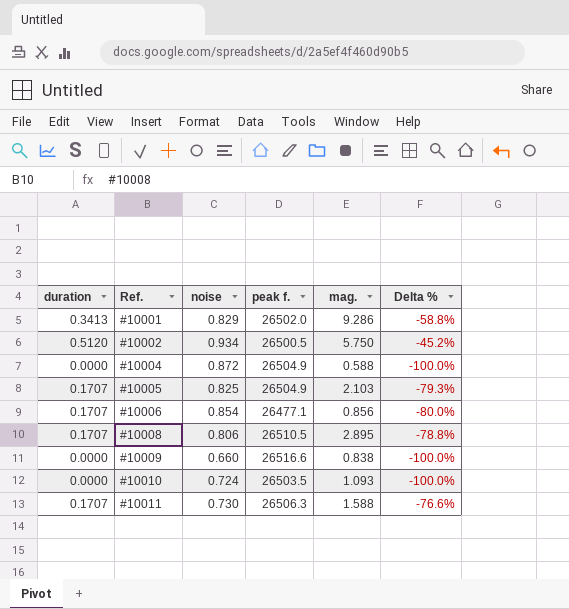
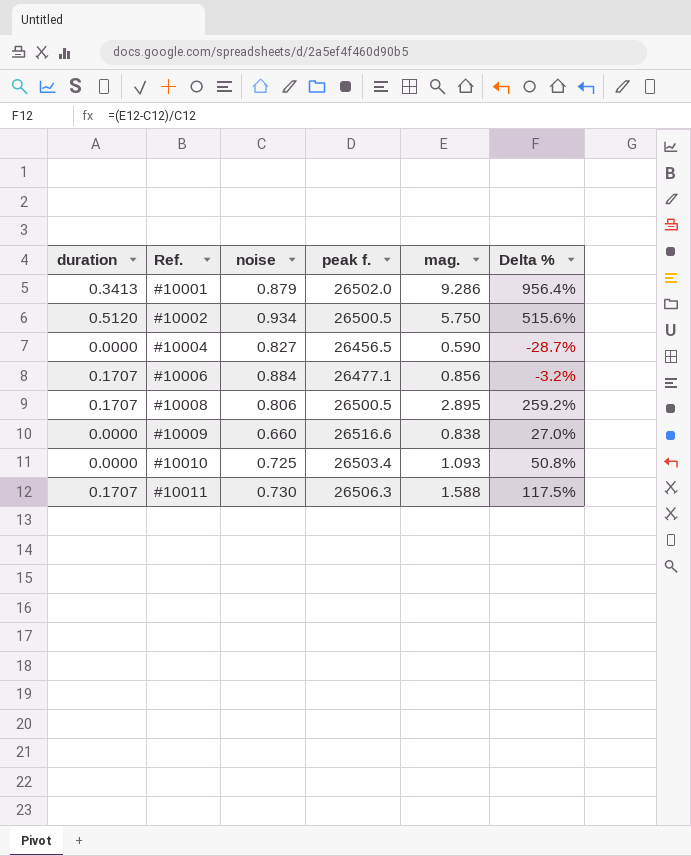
column Delta % | formula: ([duration] - [noise]) / [noise] -> ([mag.] - [noise]) / [noise]
row #10005: 0.1707 | 0.825 | 26504.9 | 2.103 | -79.3% -> none
#10001 | noise: 0.829 -> 0.879
#10004 | noise: 0.872 -> 0.827
#10004 | peak f.: 26504.9 -> 26456.5
#10004 | mag.: 0.588 -> 0.590
#10006 | noise: 0.854 -> 0.884
#10008 | peak f.: 26510.5 -> 26500.5
#10010 | noise: 0.724 -> 0.725
#10010 | peak f.: 26503.5 -> 26503.4

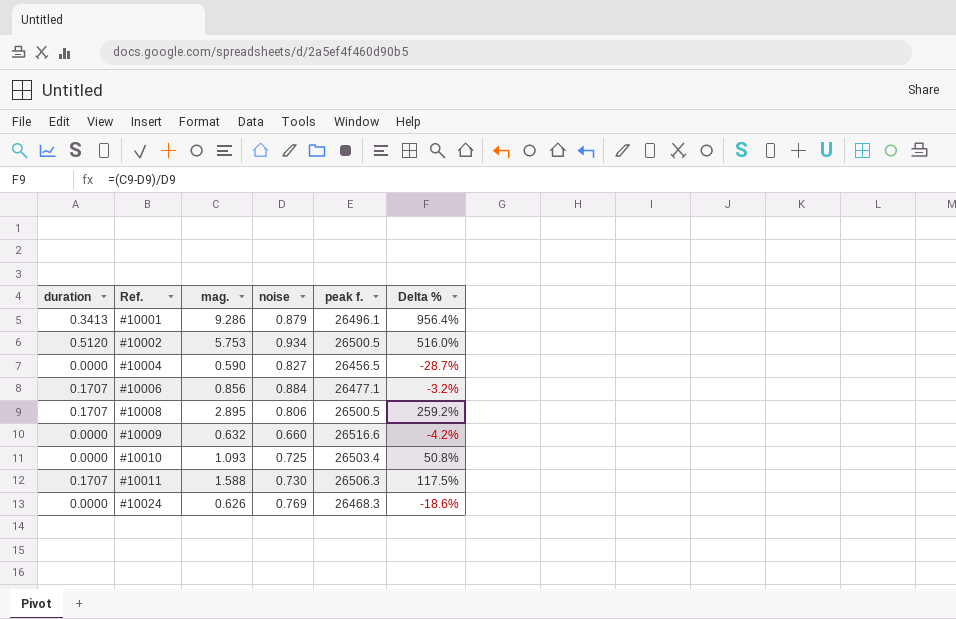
column mag. | position: 5 -> 3
#10001 | peak f.: 26502.0 -> 26496.1
#10002 | mag.: 5.750 -> 5.753
#10002 | Delta %: 515.6% -> 516.0%
#10009 | mag.: 0.838 -> 0.632
#10009 | Delta %: 27.0% -> -4.2%
row #10024: none -> 0.0000 | 0.626 | 0.769 | 26468.3 | -18.6%

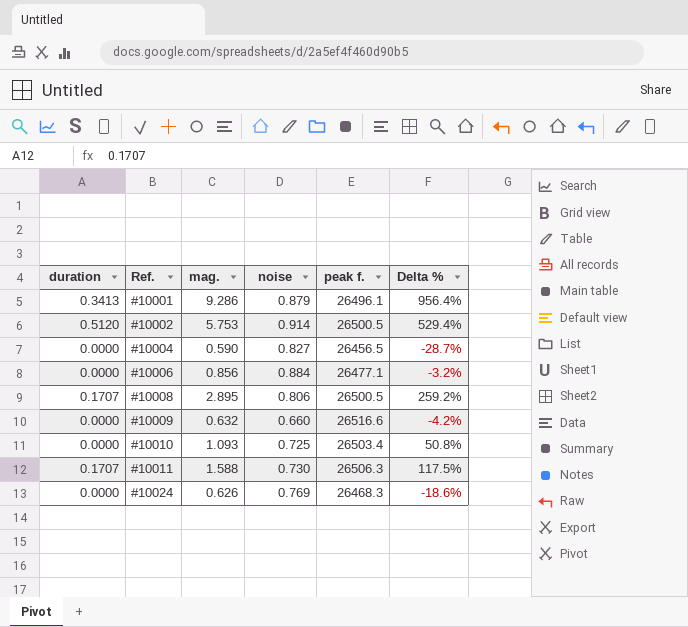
#10002 | noise: 0.934 -> 0.914
#10002 | Delta %: 516.0% -> 529.4%
#10006 | duration: 0.1707 -> 0.0000

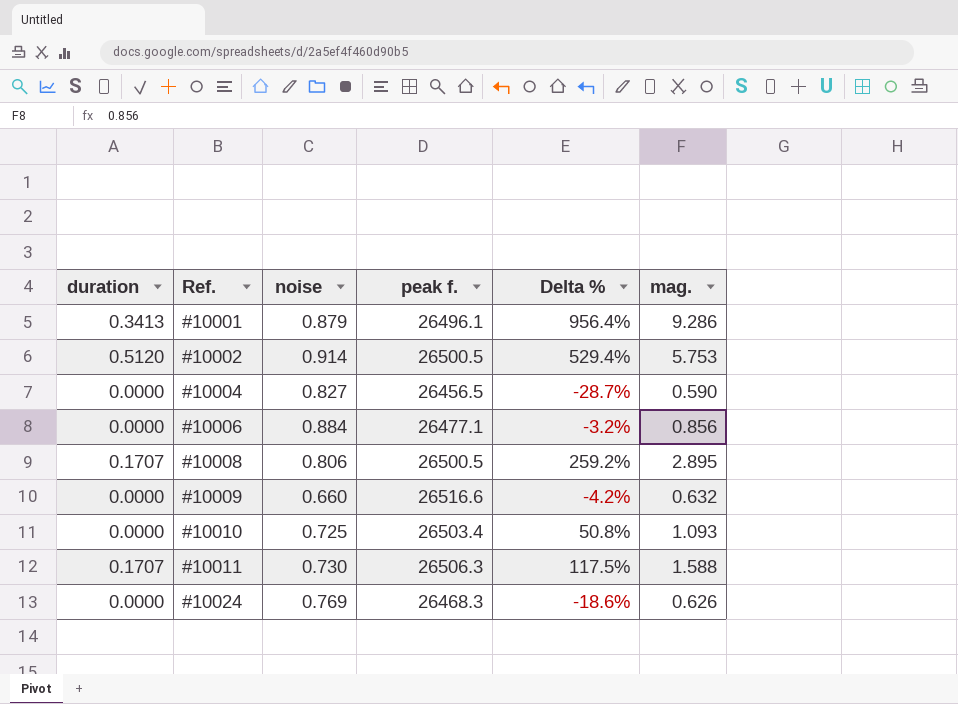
column mag. | position: 3 -> 6

